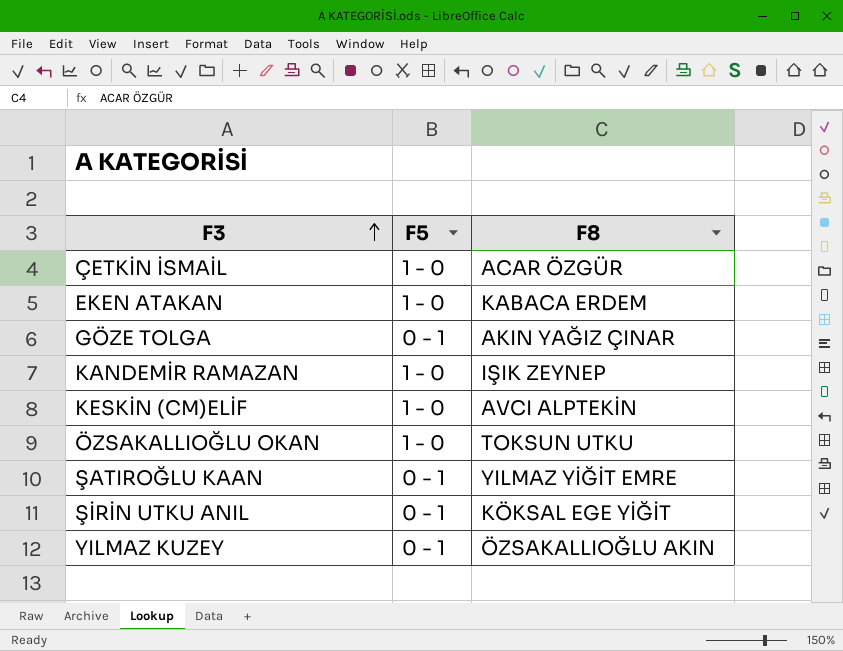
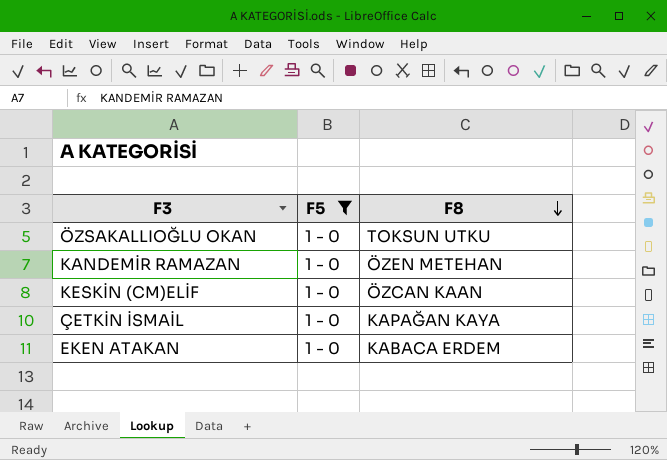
filter: none -> F5 = 1 - 0
row order: F3 ascending -> F8 descending
KANDEMİR RAMAZAN | F8: IŞIK ZEYNEP -> ÖZEN METEHAN
KESKİN (CM)ELİF | F8: AVCI ALPTEKİN -> ÖZCAN KAAN
ÇETKİN İSMAİL | F8: ACAR ÖZGÜR -> KAPAĞAN KAYA

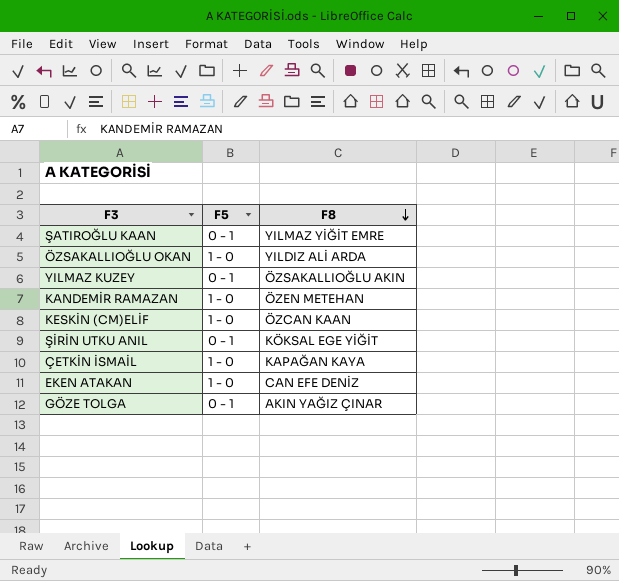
filter: F5 = 1 - 0 -> none
ÖZSAKALLIOĞLU OKAN | F8: TOKSUN UTKU -> YILDIZ ALİ ARDA
EKEN ATAKAN | F8: KABACA ERDEM -> CAN EFE DENİZ

